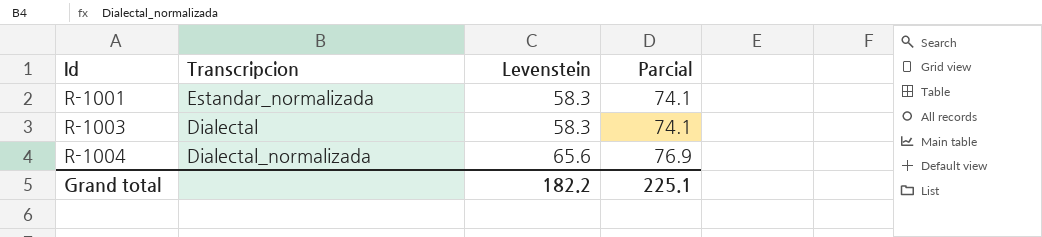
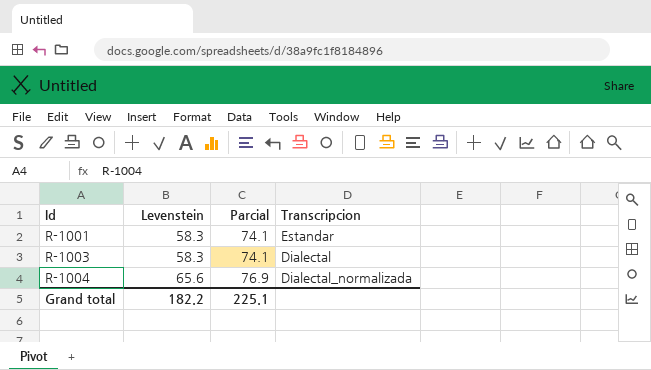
column Transcripcion | position: 2 -> 4
R-1001 | Transcripcion: Estandar_normalizada -> Estandar

